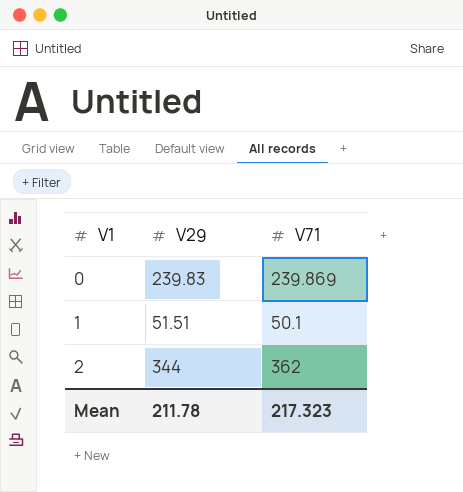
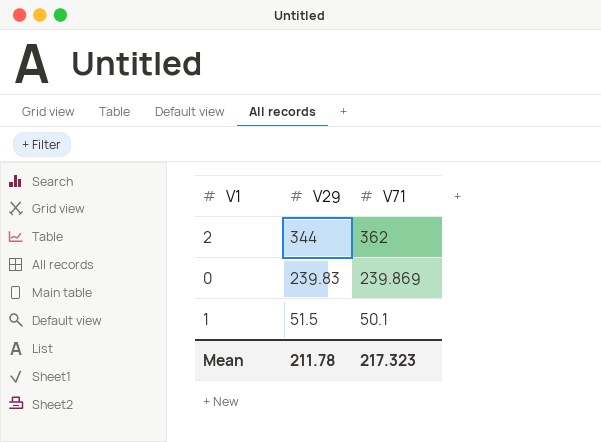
row order: V1 ascending -> V29 descending
1 | V29: 51.51 -> 51.5

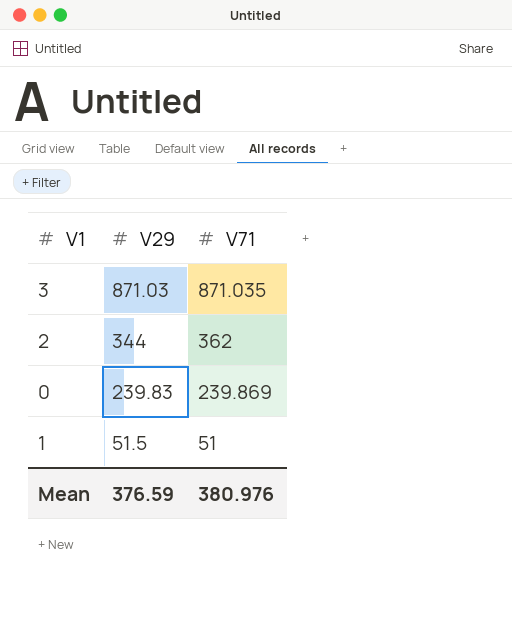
row 3: none -> 871.03 | 871.035
1 | V71: 50.1 -> 51
Mean | V29: 211.78 -> 376.59
Mean | V71: 217.323 -> 380.976

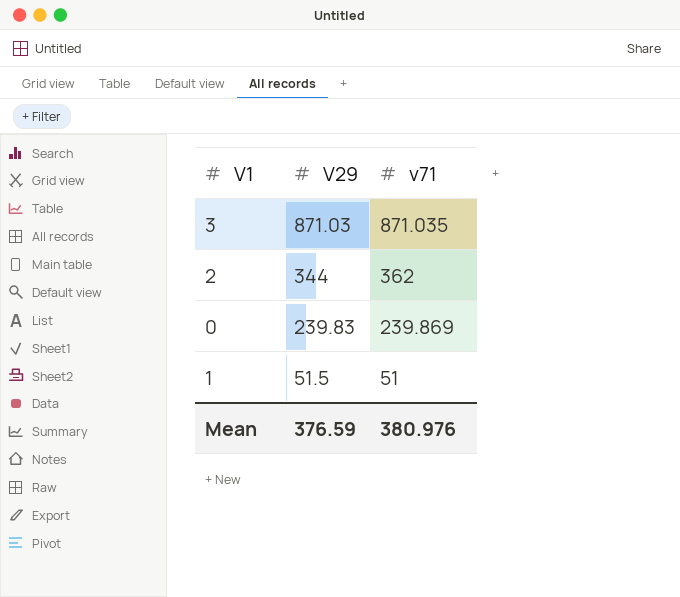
column name: V71 -> v71

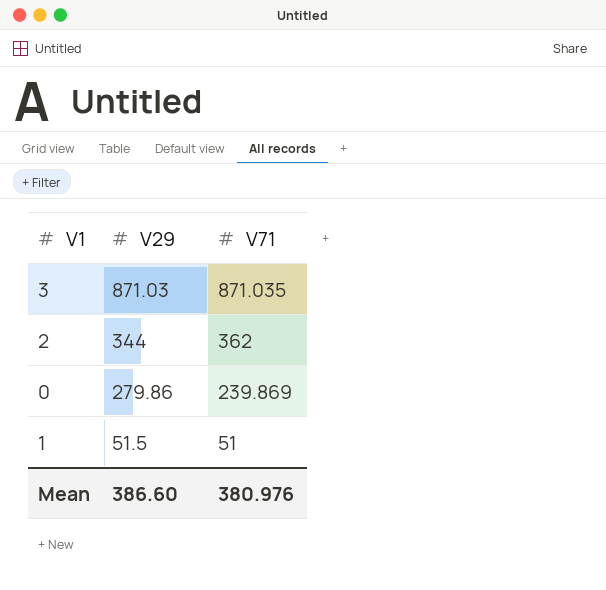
column name: v71 -> V71
0 | V29: 239.83 -> 279.86
Mean | V29: 376.59 -> 386.60

